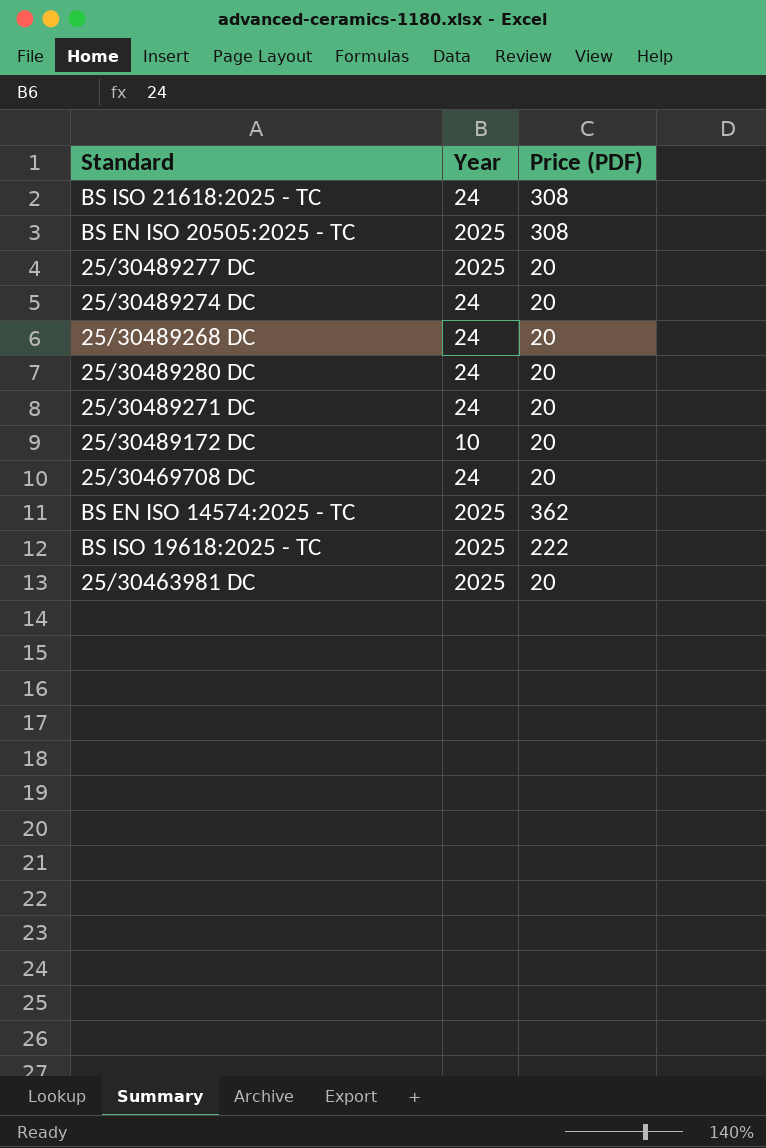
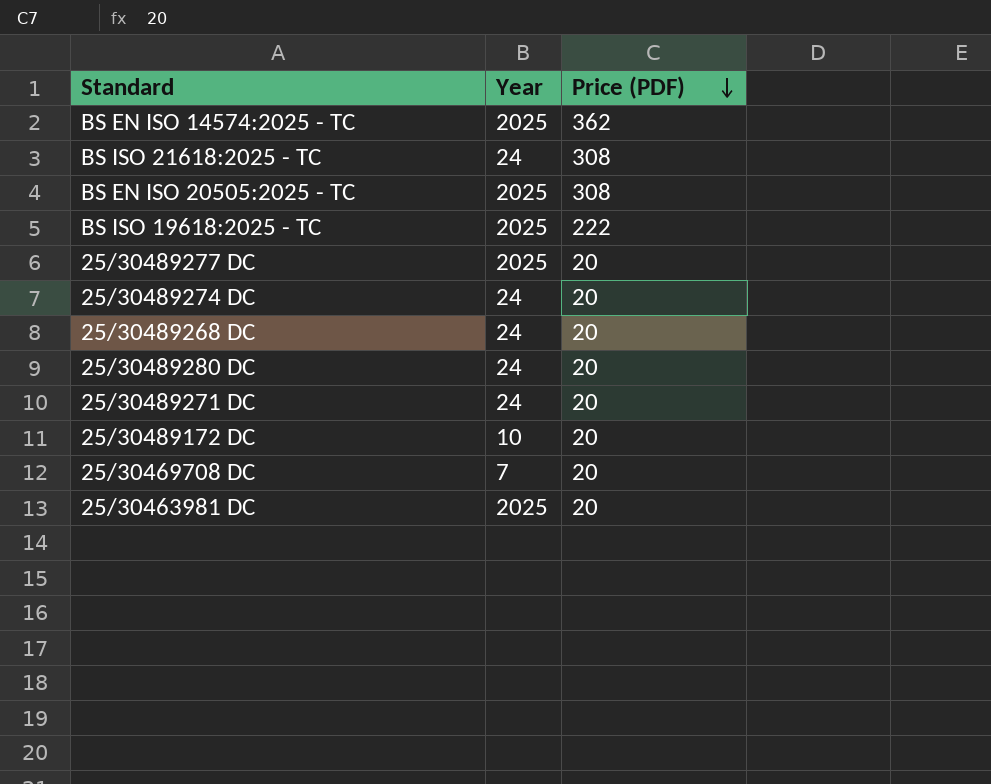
row order: none -> Price (PDF) descending
25/30469708 DC | Year: 24 -> 7

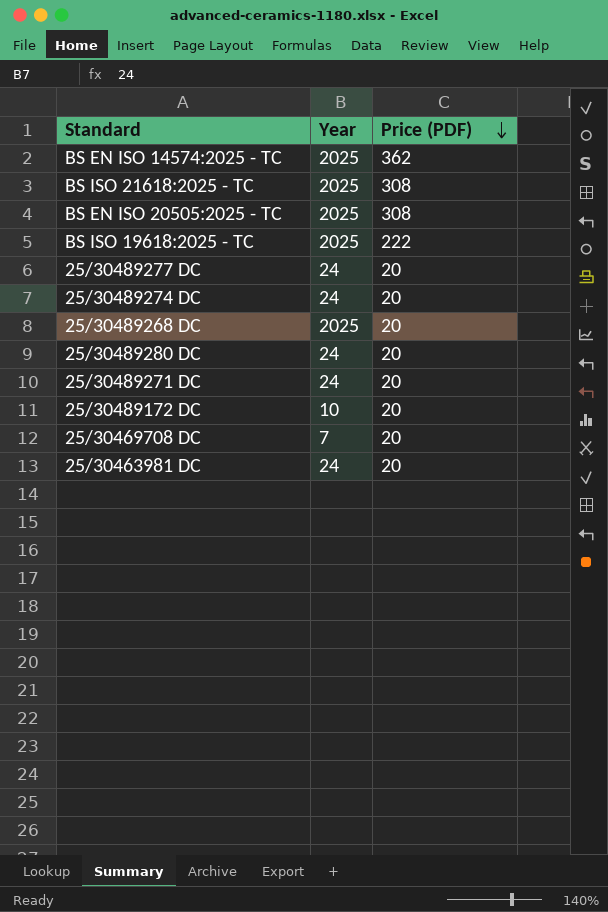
BS ISO 21618:2025 - TC | Year: 24 -> 2025
25/30489277 DC | Year: 2025 -> 24
25/30489268 DC | Year: 24 -> 2025
25/30463981 DC | Year: 2025 -> 24

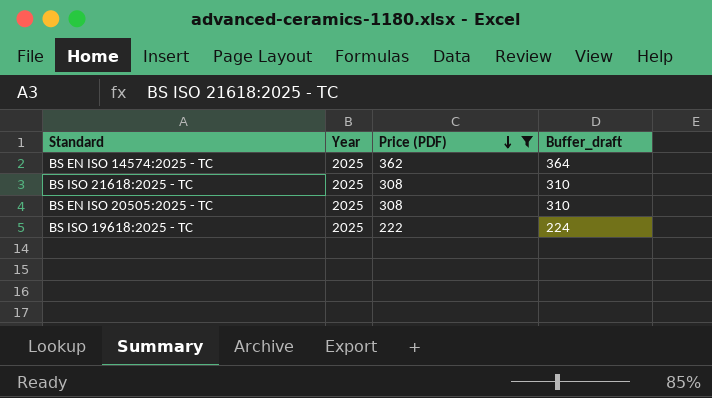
filter: none -> Price (PDF) != 20
column Buffer_draft | formula: none -> [Price (PDF)] + 2

